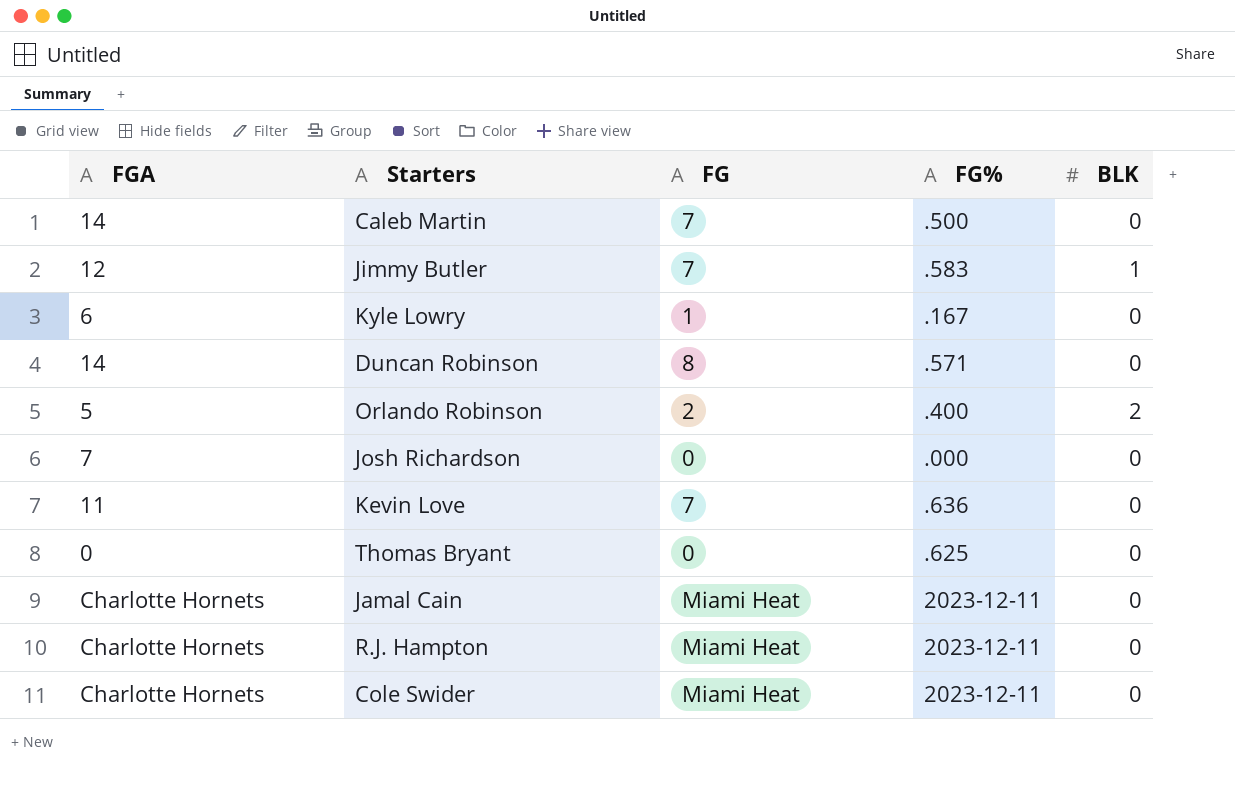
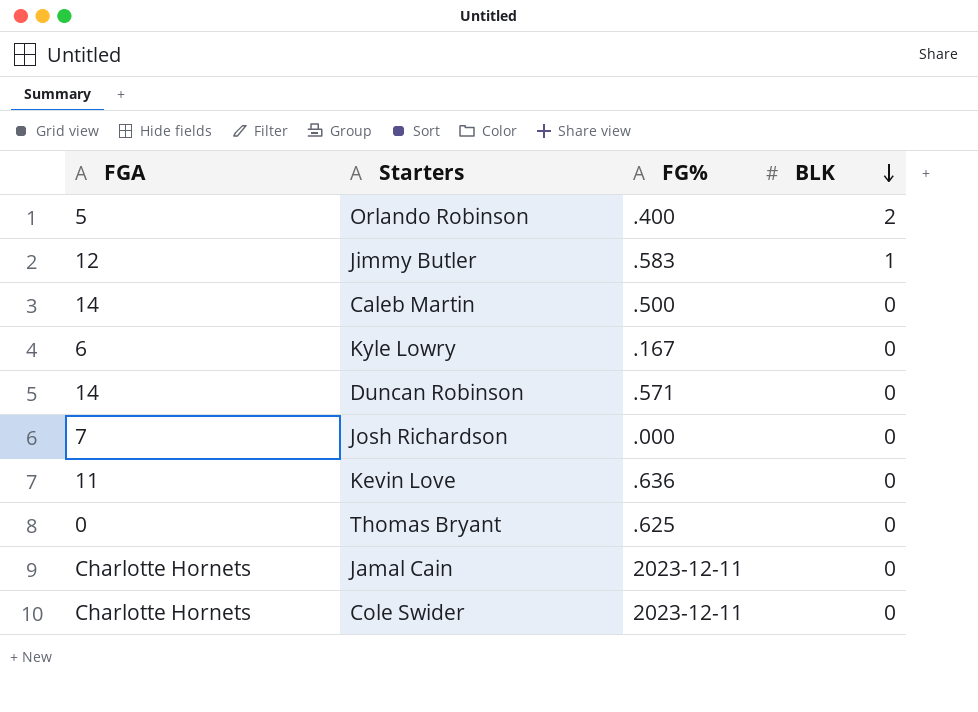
row order: none -> BLK descending
column FG | position: 3 -> none
row R.J. Hampton: Charlotte Hornets | Miami Heat | 2023-12-11 | 0 -> none

